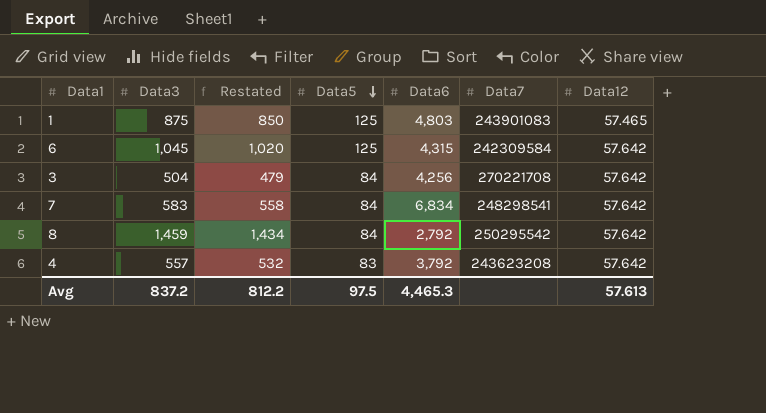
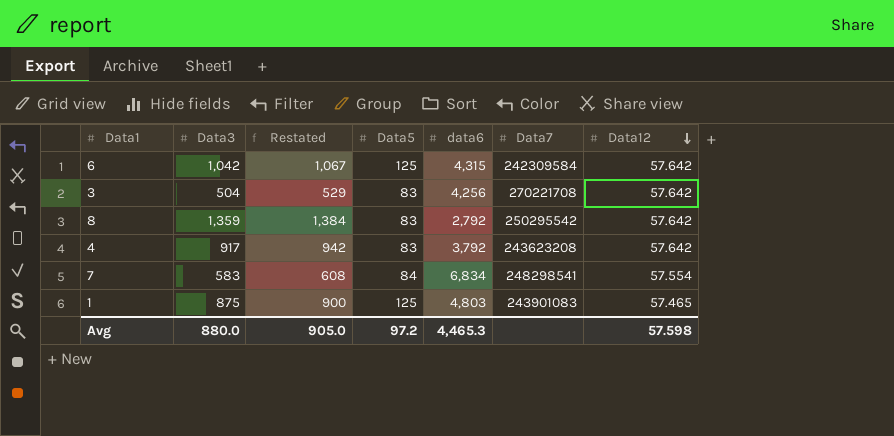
row order: Data5 descending -> Data12 descending
column Restated | formula: [Data3] - 25 -> [Data3] + 25
column name: Data6 -> data6
6 | Data3: 1,045 -> 1,042
3 | Data5: 84 -> 83
8 | Data3: 1,459 -> 1,359
8 | Data5: 84 -> 83
4 | Data3: 557 -> 917
7 | Data12: 57.642 -> 57.554
Avg | Data3: 837.2 -> 880.0
Avg | Restated: 812.2 -> 905.0
Avg | Data5: 97.5 -> 97.2
Avg | Data12: 57.613 -> 57.598

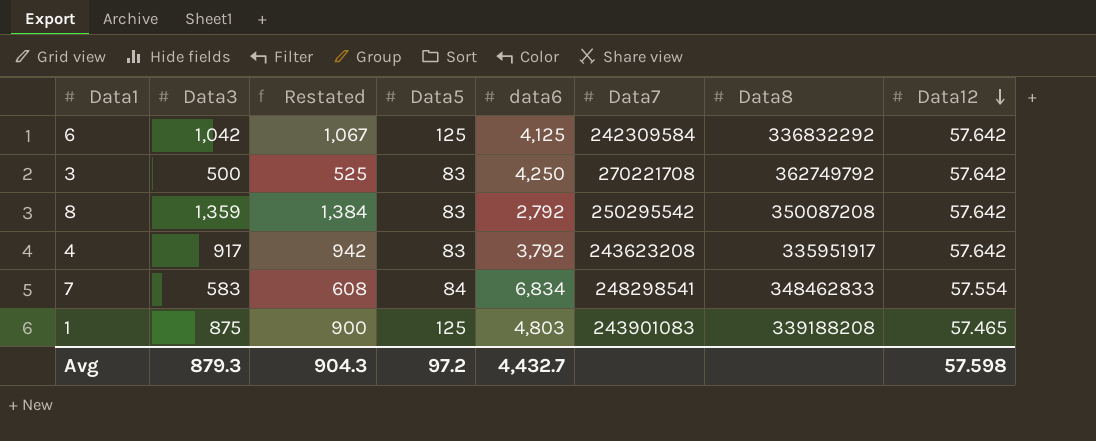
column Data8 | position: none -> 7
6 | data6: 4,315 -> 4,125
3 | Data3: 504 -> 500
3 | Restated: 529 -> 525
3 | data6: 4,256 -> 4,250
Avg | Data3: 880.0 -> 879.3
Avg | Restated: 905.0 -> 904.3
Avg | data6: 4,465.3 -> 4,432.7

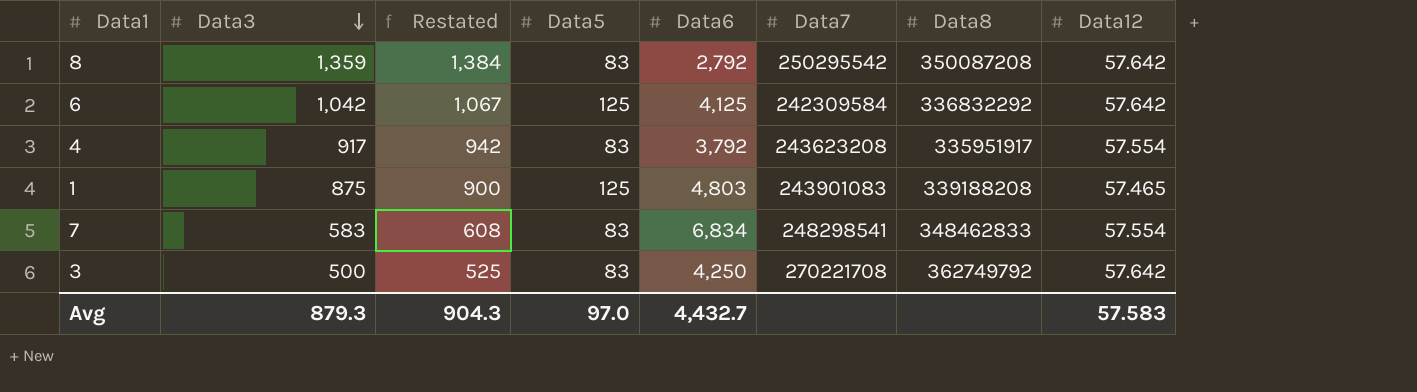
row order: Data12 descending -> Data3 descending
column name: data6 -> Data6
4 | Data12: 57.642 -> 57.554
7 | Data5: 84 -> 83
Avg | Data5: 97.2 -> 97.0
Avg | Data12: 57.598 -> 57.583

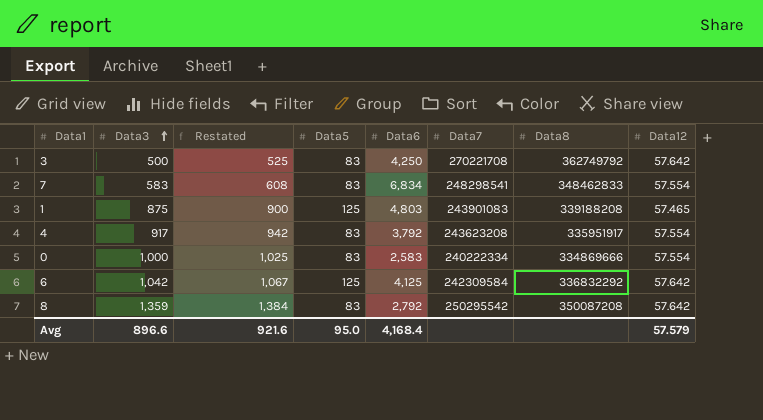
row order: Data3 descending -> Data3 ascending
row 0: none -> 1,000 | 1,025 | 83 | 2,583 | 240222334 | 334869666 | 57.554
Avg | Data3: 879.3 -> 896.6
Avg | Restated: 904.3 -> 921.6
Avg | Data5: 97.0 -> 95.0
Avg | Data6: 4,432.7 -> 4,168.4
Avg | Data12: 57.583 -> 57.579

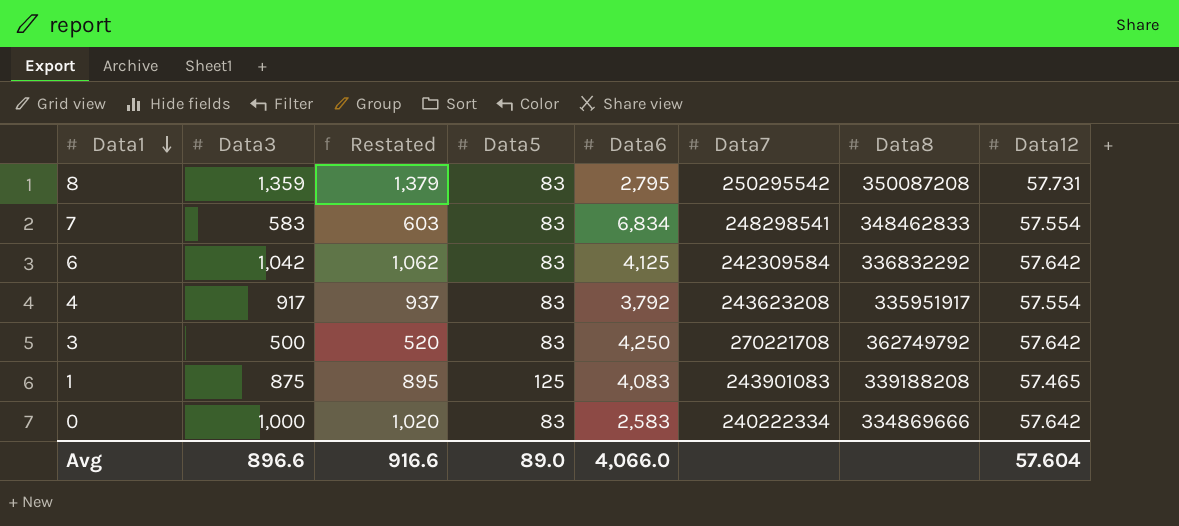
row order: Data3 ascending -> Data1 descending
column Restated | formula: [Data3] + 25 -> [Data3] + 20
8 | Data6: 2,792 -> 2,795
8 | Data12: 57.642 -> 57.731
6 | Data5: 125 -> 83
1 | Data6: 4,803 -> 4,083
0 | Data12: 57.554 -> 57.642
Avg | Restated: 921.6 -> 916.6
Avg | Data5: 95.0 -> 89.0
Avg | Data6: 4,168.4 -> 4,066.0
Avg | Data12: 57.579 -> 57.604

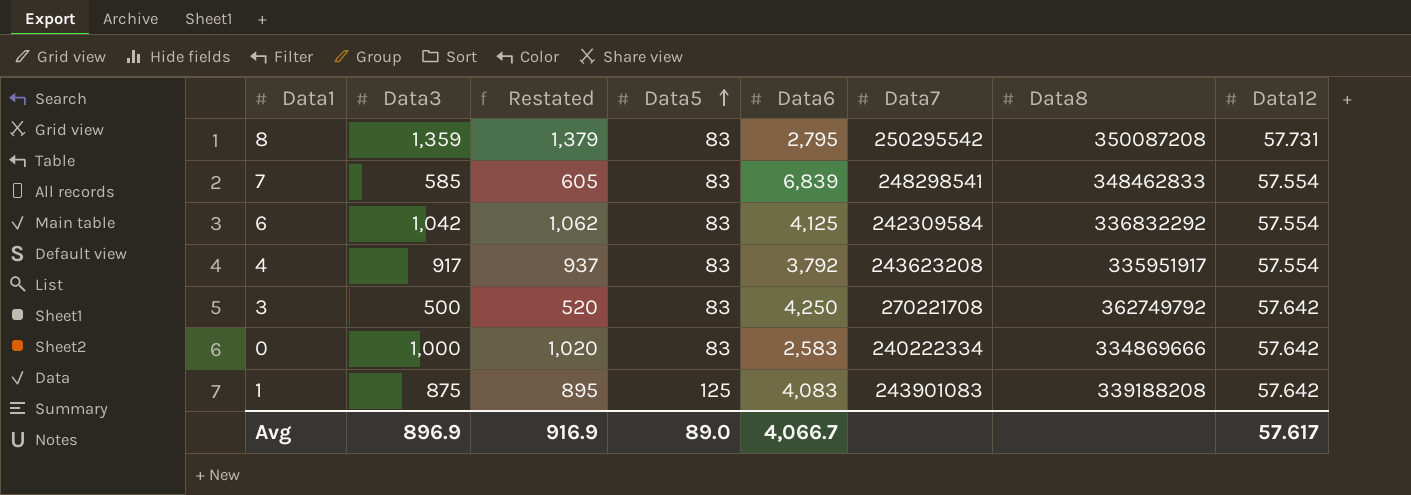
row order: Data1 descending -> Data5 ascending
7 | Data3: 583 -> 585
7 | Restated: 603 -> 605
7 | Data6: 6,834 -> 6,839
6 | Data12: 57.642 -> 57.554
1 | Data12: 57.465 -> 57.642
Avg | Data3: 896.6 -> 896.9
Avg | Restated: 916.6 -> 916.9
Avg | Data6: 4,066.0 -> 4,066.7
Avg | Data12: 57.604 -> 57.617

